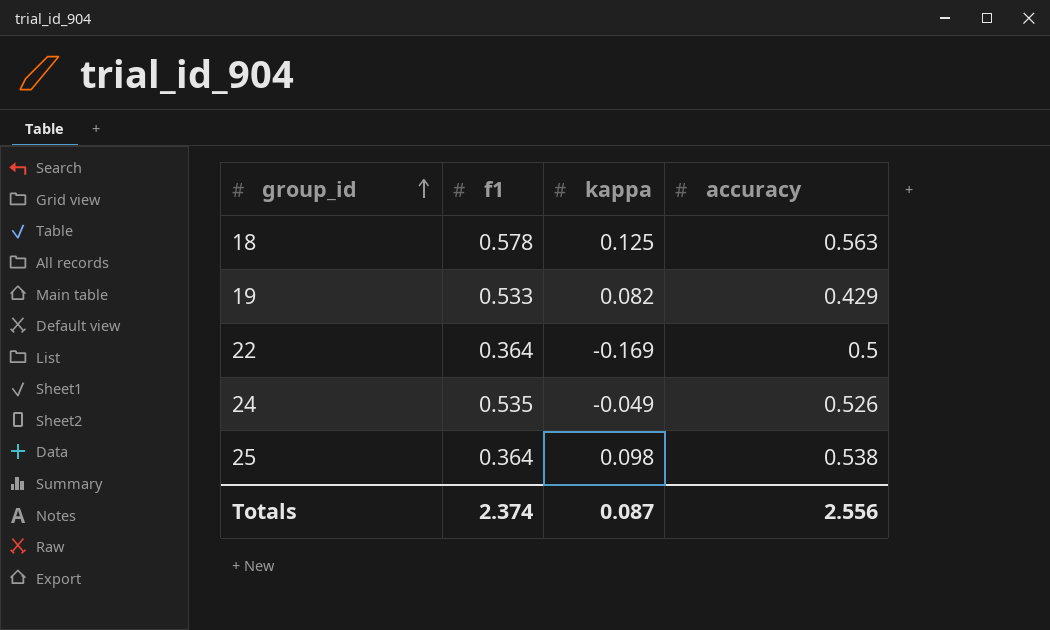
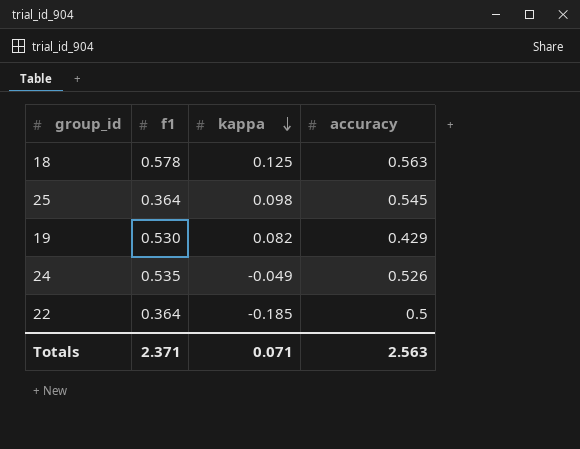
row order: group_id ascending -> kappa descending
25 | accuracy: 0.538 -> 0.545
19 | f1: 0.533 -> 0.530
22 | kappa: -0.169 -> -0.185
Totals | f1: 2.374 -> 2.371
Totals | kappa: 0.087 -> 0.071
Totals | accuracy: 2.556 -> 2.563

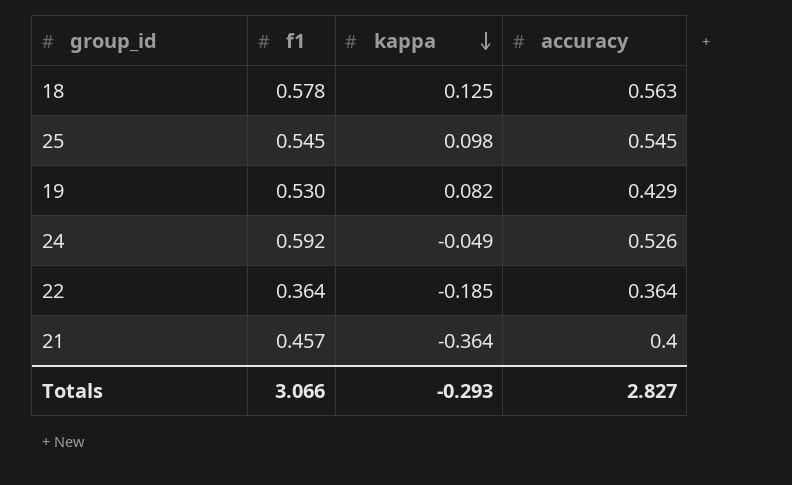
25 | f1: 0.364 -> 0.545
24 | f1: 0.535 -> 0.592
22 | accuracy: 0.5 -> 0.364
row 21: none -> 0.457 | -0.364 | 0.4
Totals | f1: 2.371 -> 3.066
Totals | kappa: 0.071 -> -0.293
Totals | accuracy: 2.563 -> 2.827

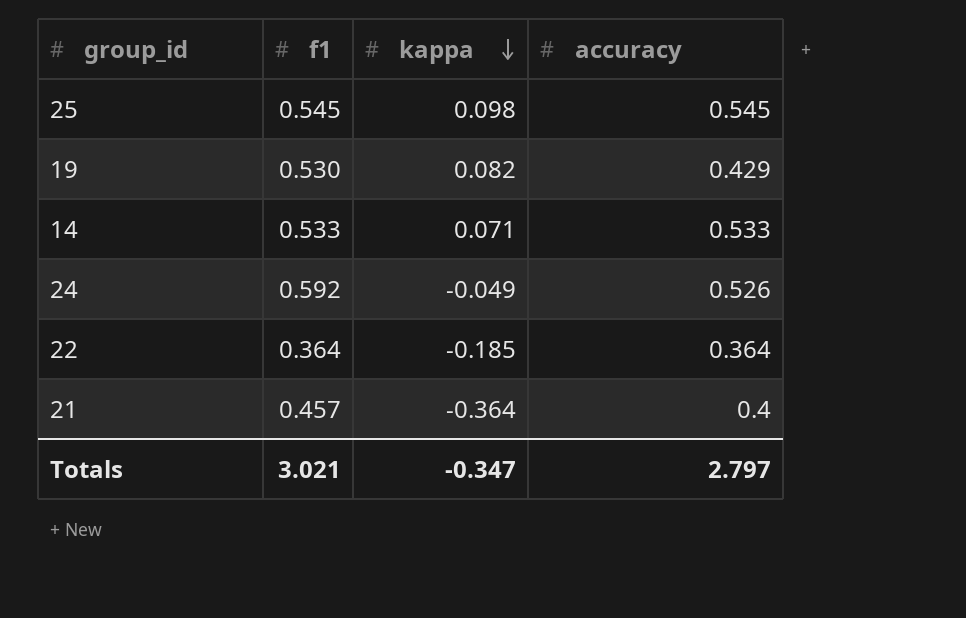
row 18: 0.578 | 0.125 | 0.563 -> none
row 14: none -> 0.533 | 0.071 | 0.533
Totals | f1: 3.066 -> 3.021
Totals | kappa: -0.293 -> -0.347
Totals | accuracy: 2.827 -> 2.797

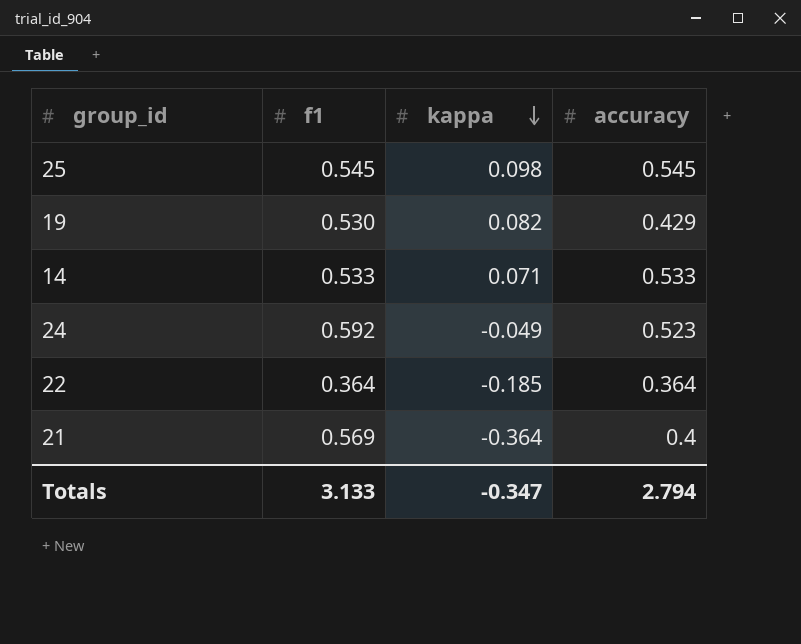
24 | accuracy: 0.526 -> 0.523
21 | f1: 0.457 -> 0.569
Totals | f1: 3.021 -> 3.133
Totals | accuracy: 2.797 -> 2.794

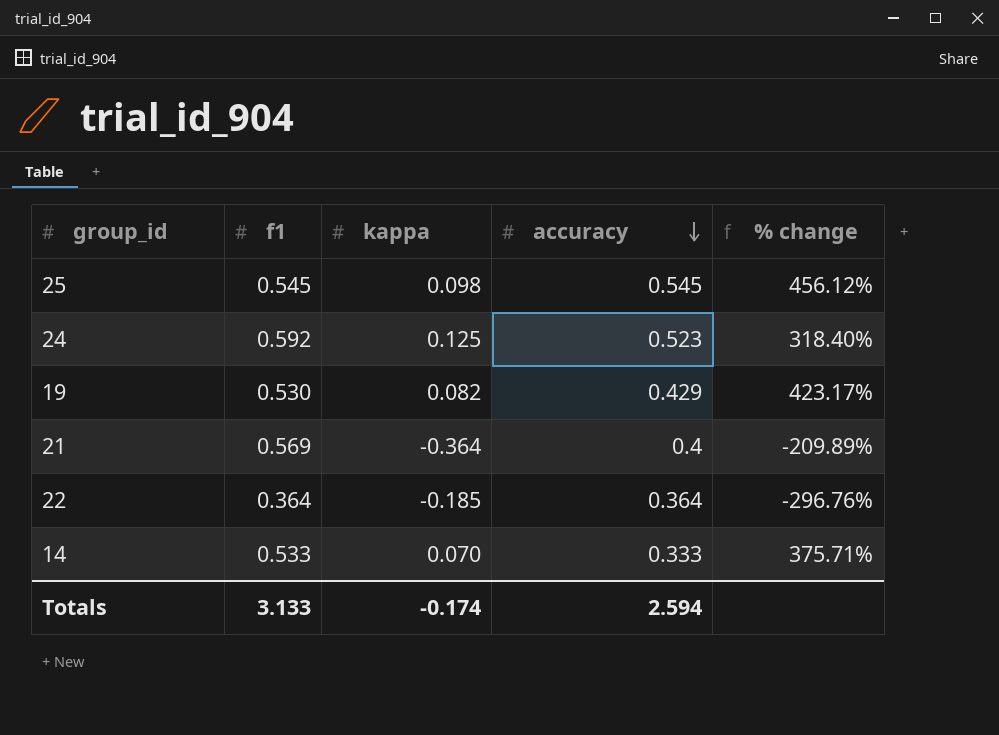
row order: kappa descending -> accuracy descending
column % change | formula: none -> ([accuracy] - [kappa]) / [kappa]
24 | kappa: -0.049 -> 0.125
14 | kappa: 0.071 -> 0.070
14 | accuracy: 0.533 -> 0.333
Totals | kappa: -0.347 -> -0.174
Totals | accuracy: 2.794 -> 2.594

